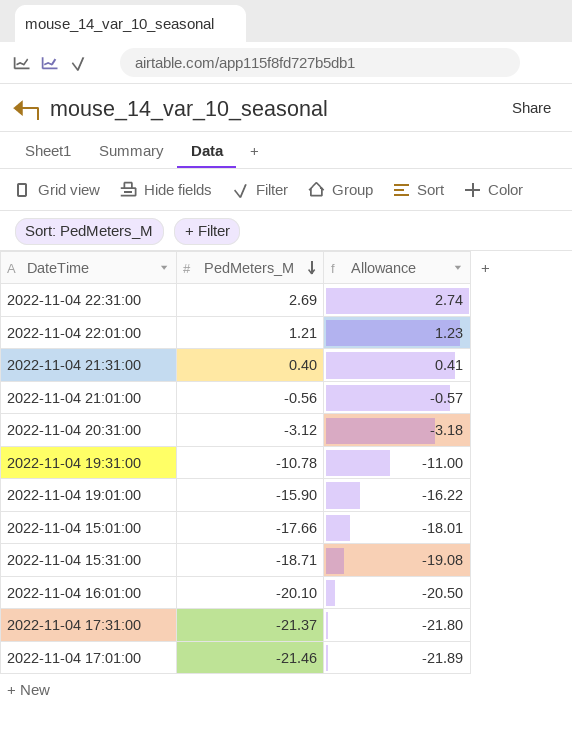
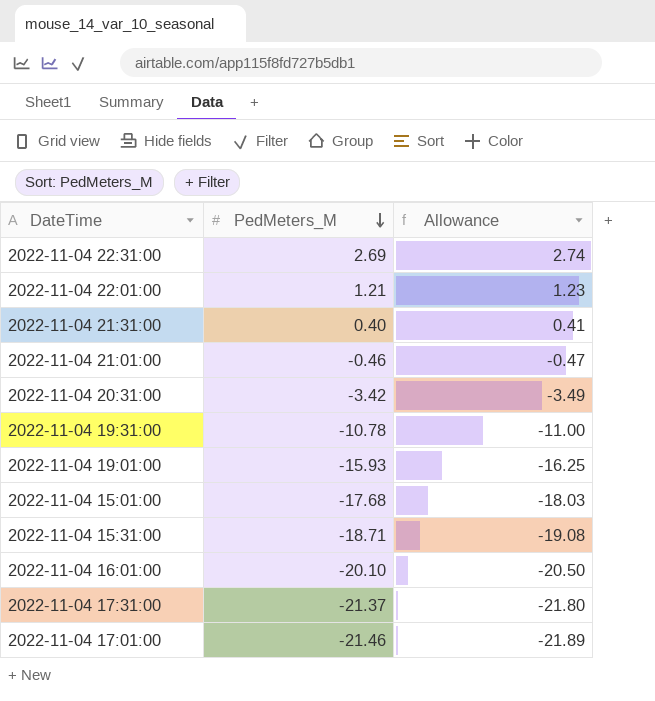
2022-11-04 21:01:00 | PedMeters_M: -0.56 -> -0.46
2022-11-04 21:01:00 | Allowance: -0.57 -> -0.47
2022-11-04 20:31:00 | PedMeters_M: -3.12 -> -3.42
2022-11-04 20:31:00 | Allowance: -3.18 -> -3.49
2022-11-04 19:01:00 | PedMeters_M: -15.90 -> -15.93
2022-11-04 19:01:00 | Allowance: -16.22 -> -16.25
2022-11-04 15:01:00 | PedMeters_M: -17.66 -> -17.68
2022-11-04 15:01:00 | Allowance: -18.01 -> -18.03

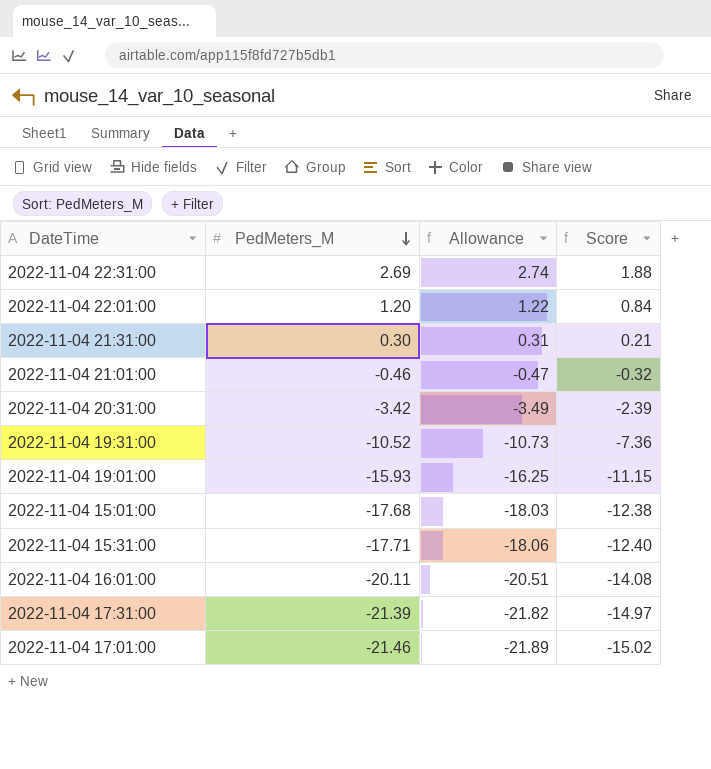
column Score | formula: none -> [PedMeters_M] * 0.7
2022-11-04 22:01:00 | PedMeters_M: 1.21 -> 1.20
2022-11-04 22:01:00 | Allowance: 1.23 -> 1.22
2022-11-04 21:31:00 | PedMeters_M: 0.40 -> 0.30
2022-11-04 21:31:00 | Allowance: 0.41 -> 0.31
2022-11-04 19:31:00 | PedMeters_M: -10.78 -> -10.52
2022-11-04 19:31:00 | Allowance: -11.00 -> -10.73
2022-11-04 15:31:00 | PedMeters_M: -18.71 -> -17.71
2022-11-04 15:31:00 | Allowance: -19.08 -> -18.06
2022-11-04 16:01:00 | PedMeters_M: -20.10 -> -20.11
2022-11-04 16:01:00 | Allowance: -20.50 -> -20.51
2022-11-04 17:31:00 | PedMeters_M: -21.37 -> -21.39
2022-11-04 17:31:00 | Allowance: -21.80 -> -21.82

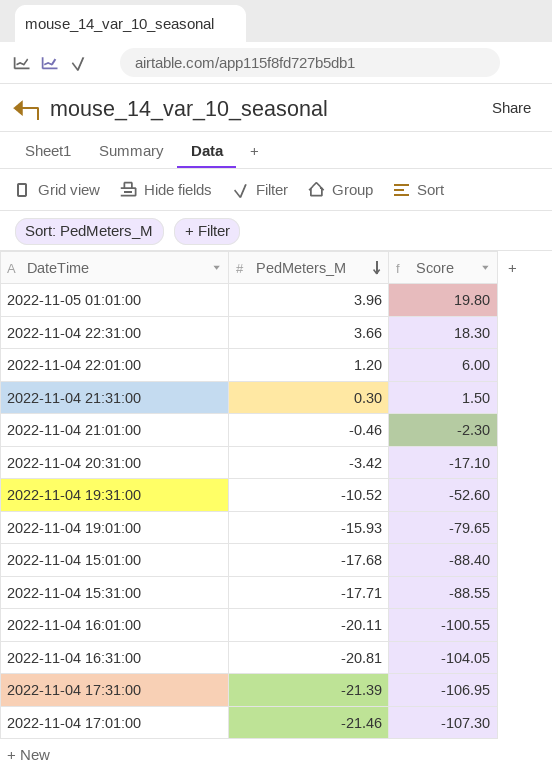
column Allowance | formula: [PedMeters_M] * 1.02 -> none
column Score | formula: [PedMeters_M] * 0.7 -> [PedMeters_M] * 5
row 2022-11-05 01:01:00: none -> 3.96 | 19.80
2022-11-04 22:31:00 | PedMeters_M: 2.69 -> 3.66
row 2022-11-04 16:31:00: none -> -20.81 | -104.05

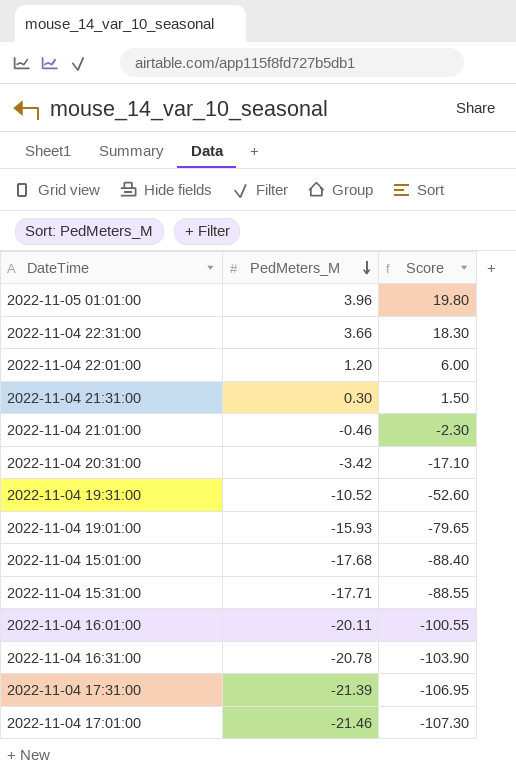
2022-11-04 16:31:00 | PedMeters_M: -20.81 -> -20.78
2022-11-04 16:31:00 | Score: -104.05 -> -103.90

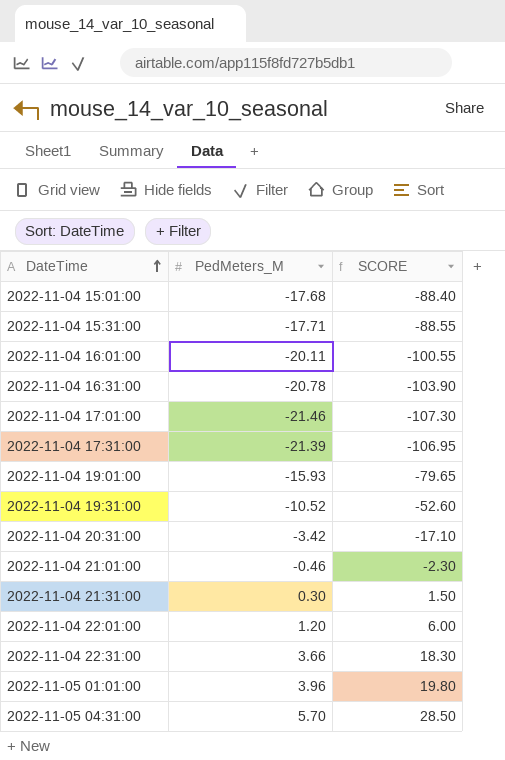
row order: PedMeters_M descending -> DateTime ascending
column name: Score -> SCORE
row 2022-11-05 04:31:00: none -> 5.70 | 28.50

